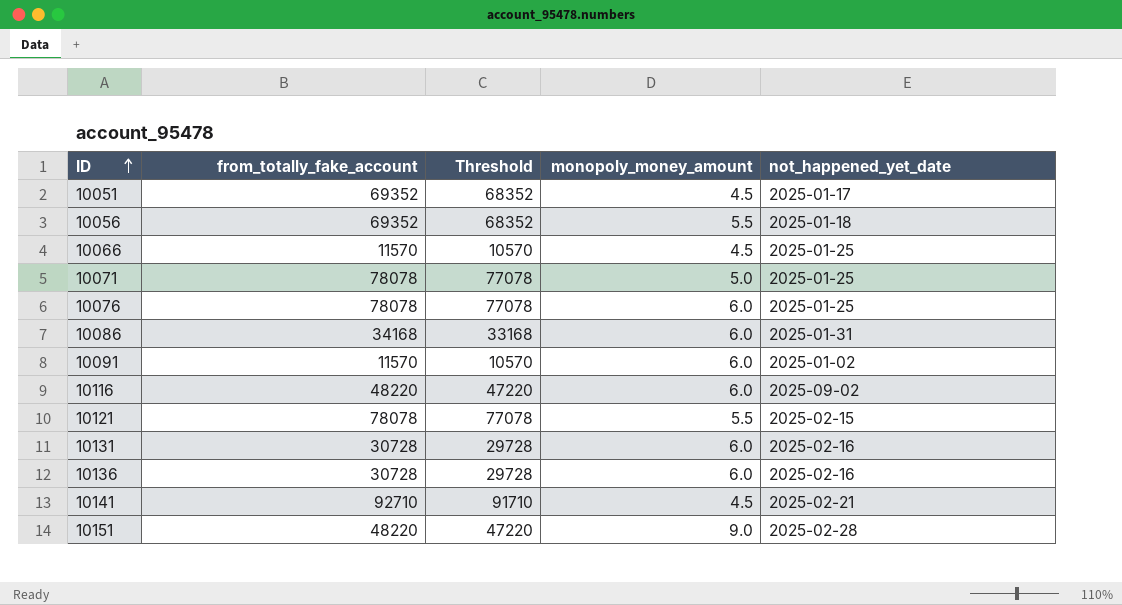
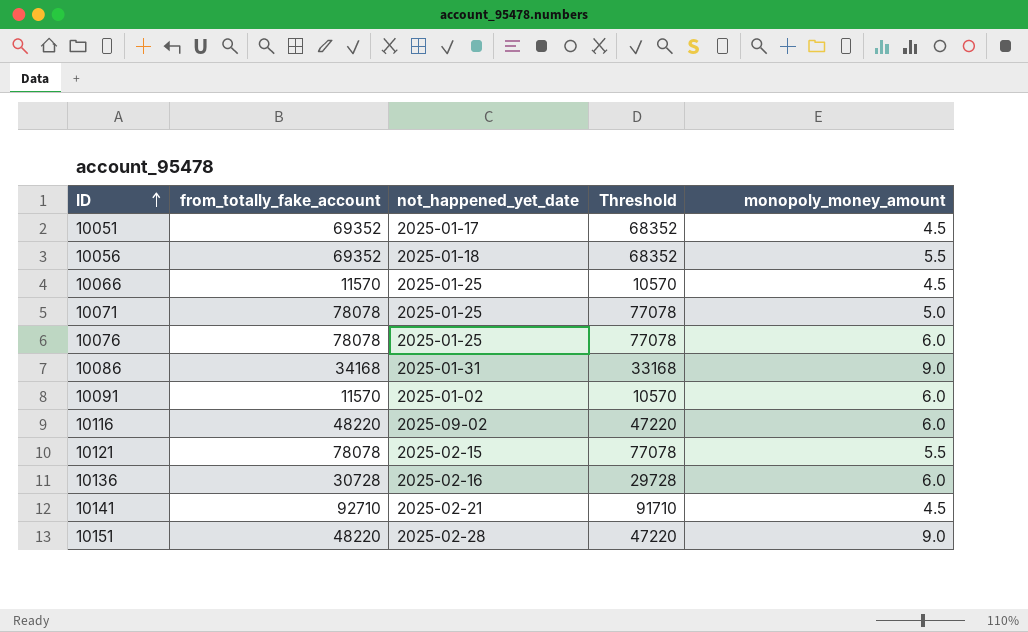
column not_happened_yet_date | position: 5 -> 3
row 10131: 30728 | 29728 | 6.0 | 2025-02-16 -> none
10086 | monopoly_money_amount: 6.0 -> 9.0

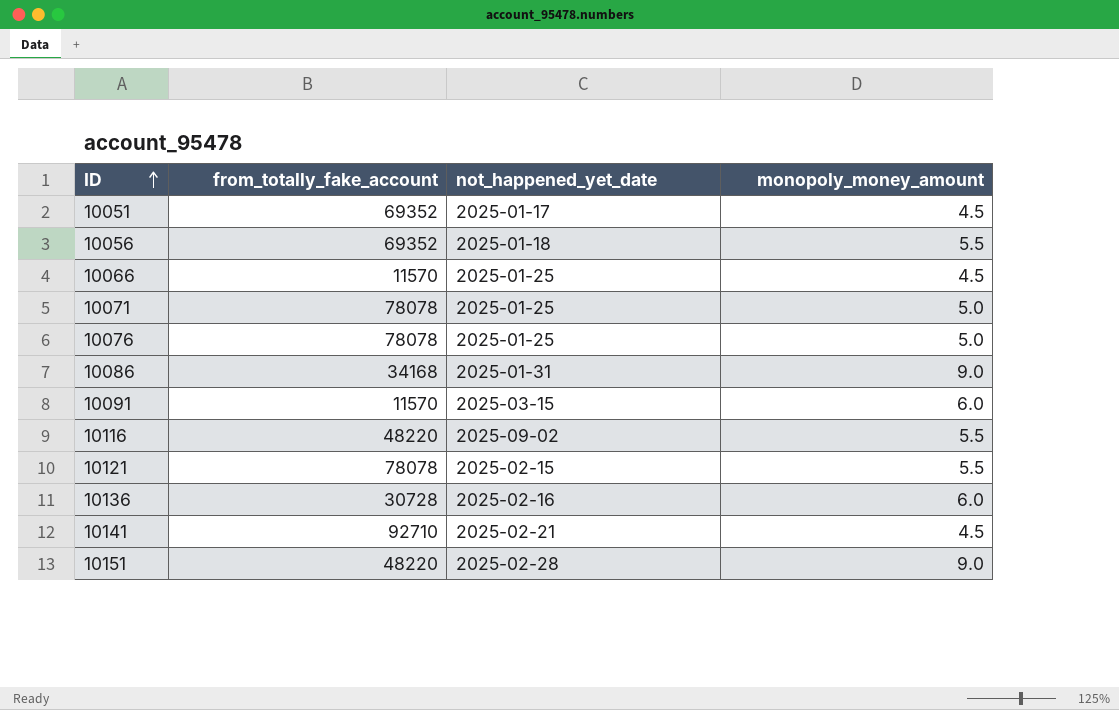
column Threshold | formula: [from_totally_fake_account] - 1000 -> none
10076 | monopoly_money_amount: 6.0 -> 5.0
10091 | not_happened_yet_date: 2025-01-02 -> 2025-03-15
10116 | monopoly_money_amount: 6.0 -> 5.5

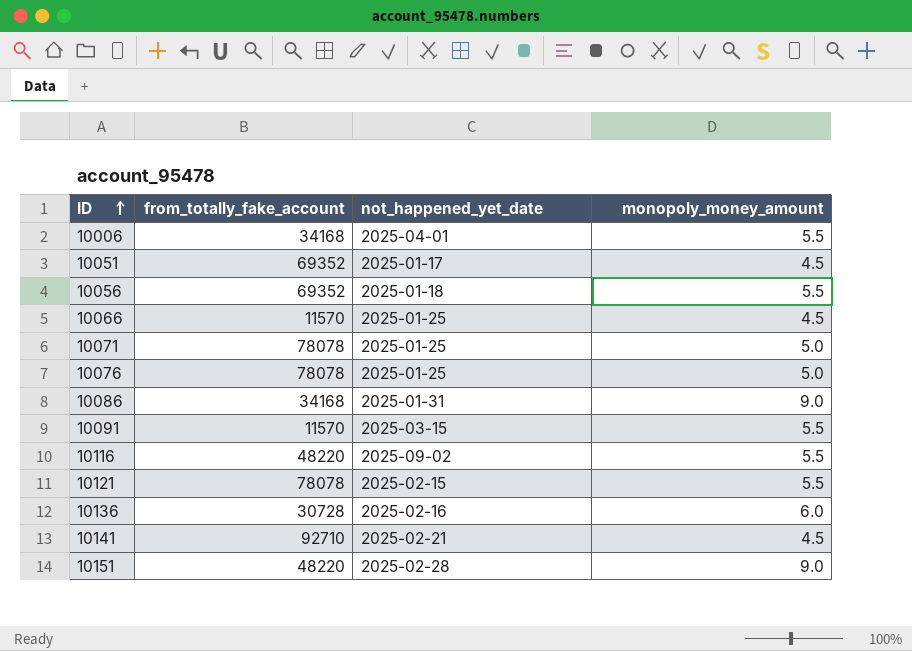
row 10006: none -> 34168 | 2025-04-01 | 5.5
10091 | monopoly_money_amount: 6.0 -> 5.5

